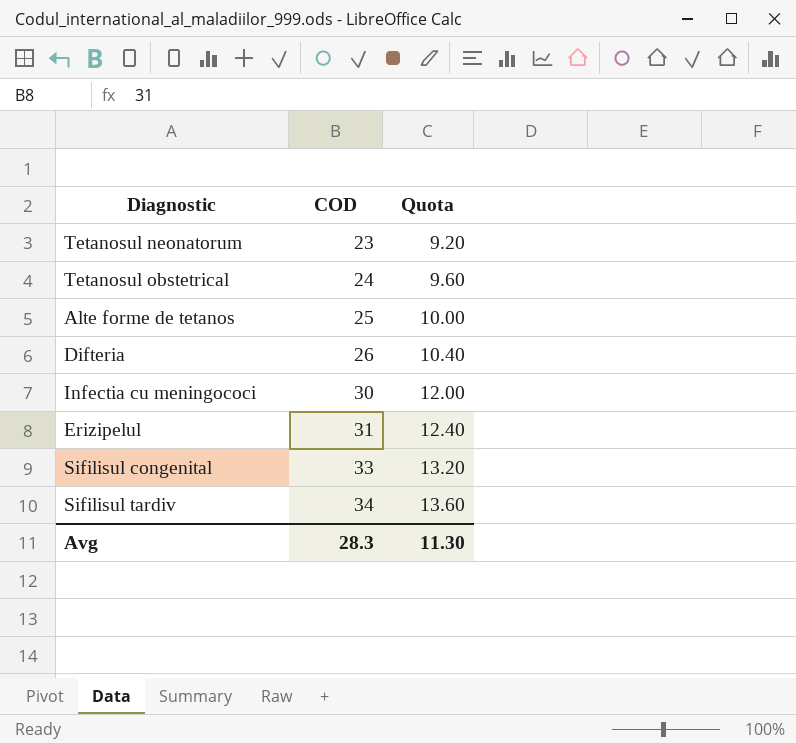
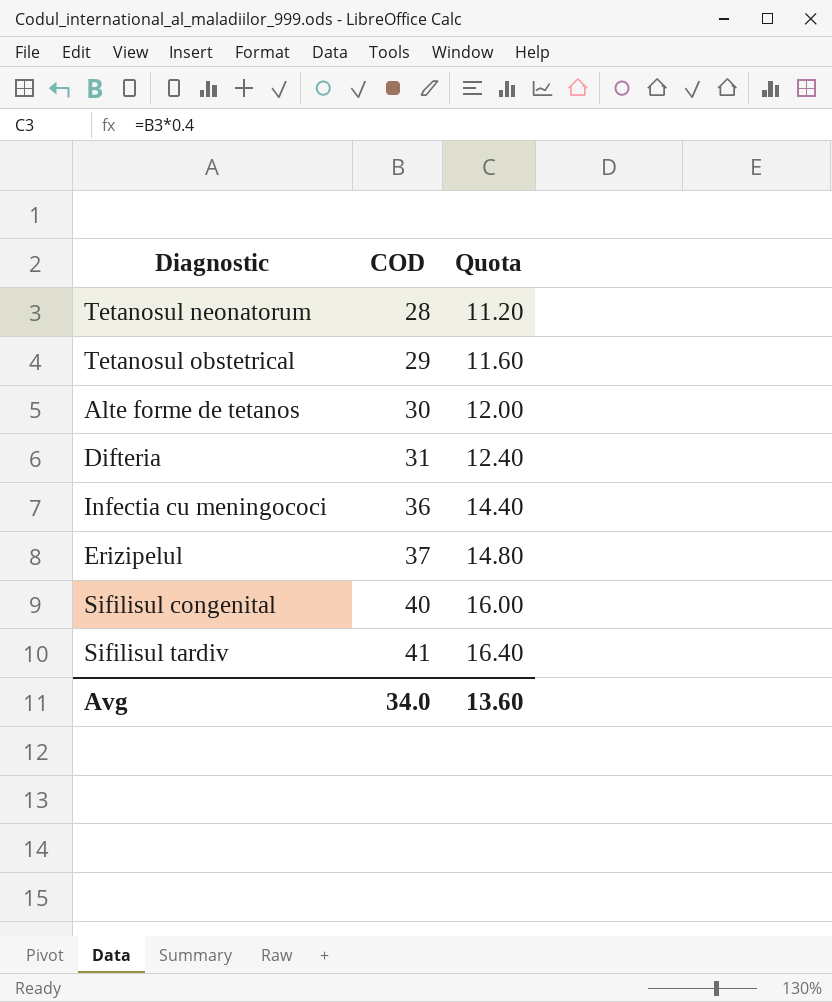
Tetanosul neonatorum | COD: 23 -> 28
Tetanosul neonatorum | Quota: 9.20 -> 11.20
Tetanosul obstetrical | COD: 24 -> 29
Tetanosul obstetrical | Quota: 9.60 -> 11.60
Alte forme de tetanos | COD: 25 -> 30
Alte forme de tetanos | Quota: 10.00 -> 12.00
Difteria | COD: 26 -> 31
Difteria | Quota: 10.40 -> 12.40
Infectia cu meningococi | COD: 30 -> 36
Infectia cu meningococi | Quota: 12.00 -> 14.40
Erizipelul | COD: 31 -> 37
Erizipelul | Quota: 12.40 -> 14.80
Sifilisul congenital | COD: 33 -> 40
Sifilisul congenital | Quota: 13.20 -> 16.00
Sifilisul tardiv | COD: 34 -> 41
Sifilisul tardiv | Quota: 13.60 -> 16.40
Avg | COD: 28.3 -> 34.0
Avg | Quota: 11.30 -> 13.60

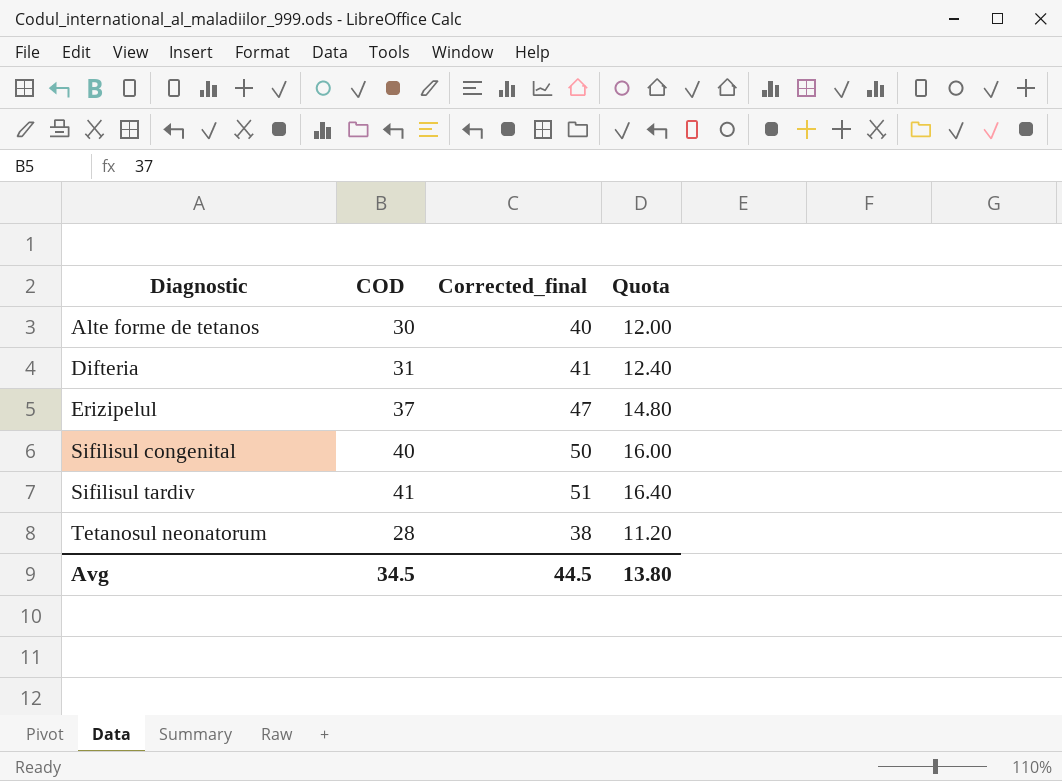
row order: COD ascending -> Diagnostic ascending
column Corrected_final | formula: none -> [COD] + 10
row Tetanosul obstetrical: 29 | 11.60 -> none
row Infectia cu meningococi: 36 | 14.40 -> none
Avg | COD: 34.0 -> 34.5
Avg | Quota: 13.60 -> 13.80

